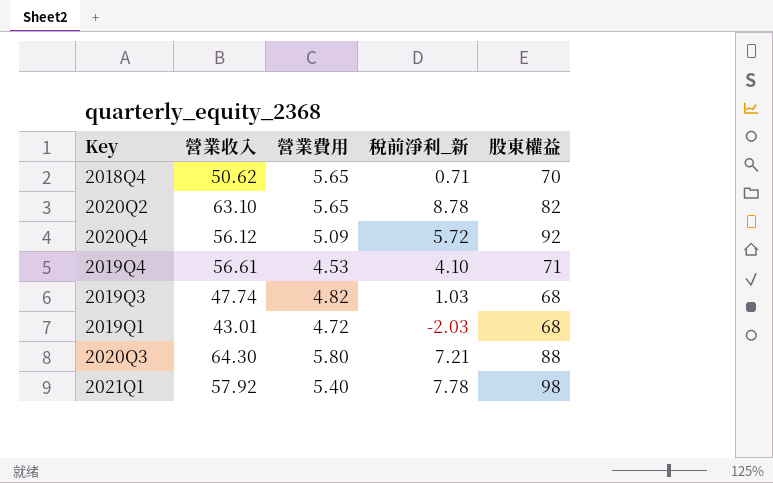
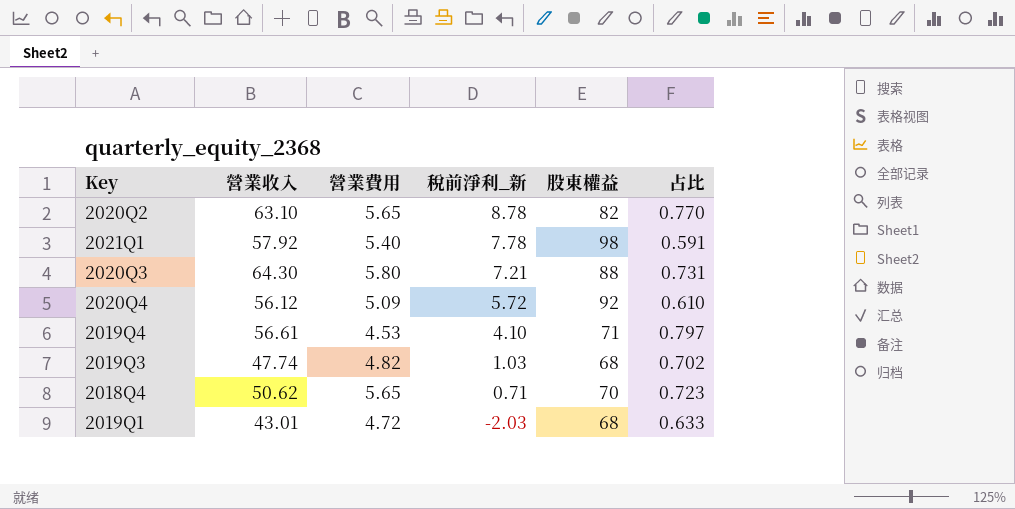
row order: none -> 稅前淨利_新 descending
column 占比 | formula: none -> [營業收入] / [股東權益]

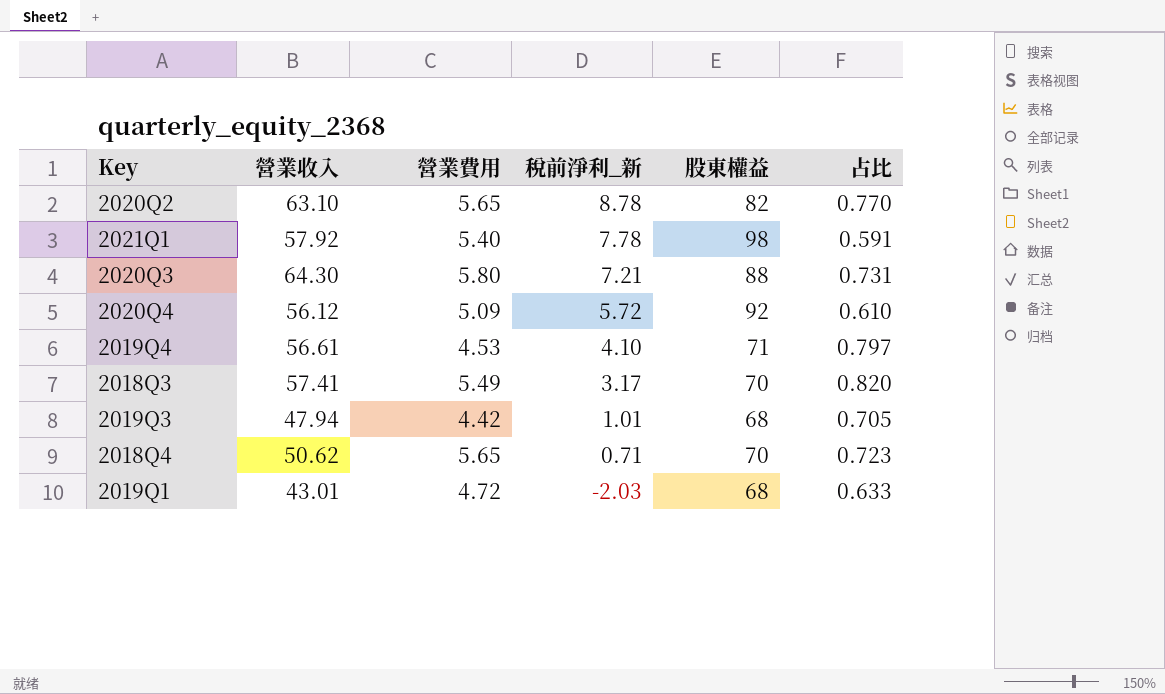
row 2018Q3: none -> 57.41 | 5.49 | 3.17 | 70 | 0.820
2019Q3 | 營業收入: 47.74 -> 47.94
2019Q3 | 營業費用: 4.82 -> 4.42
2019Q3 | 稅前淨利_新: 1.03 -> 1.01
2019Q3 | 占比: 0.702 -> 0.705

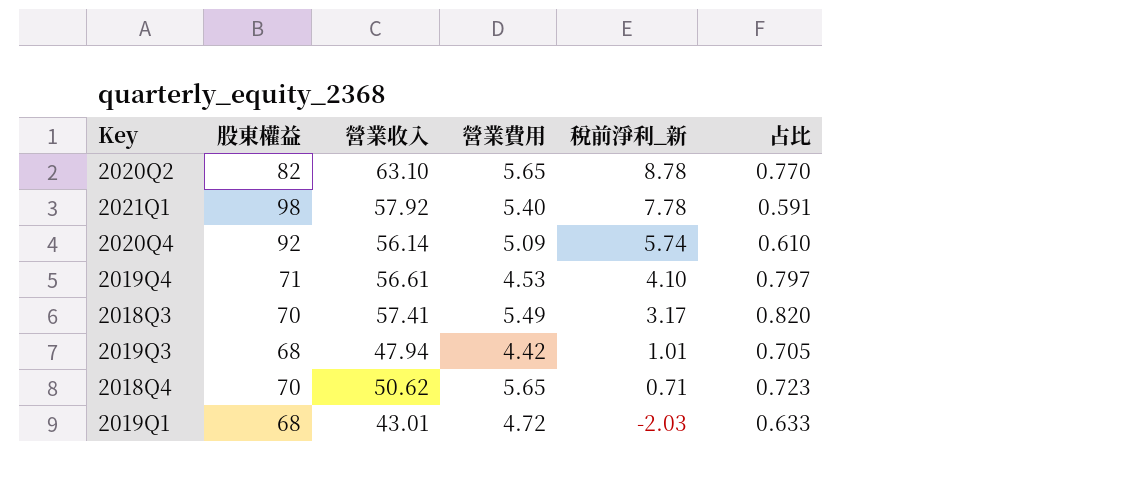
column 股東權益 | position: 5 -> 2
row 2020Q3: 64.30 | 5.80 | 7.21 | 88 | 0.731 -> none
2020Q4 | 營業收入: 56.12 -> 56.14
2020Q4 | 稅前淨利_新: 5.72 -> 5.74

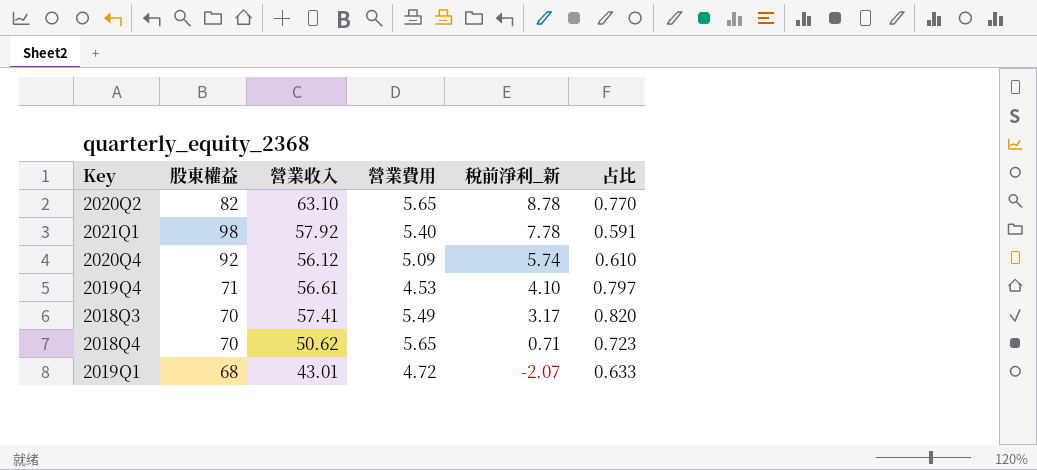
row 2019Q3: 68 | 47.94 | 4.42 | 1.01 | 0.705 -> none
2020Q4 | 營業收入: 56.14 -> 56.12
2019Q1 | 稅前淨利_新: -2.03 -> -2.07

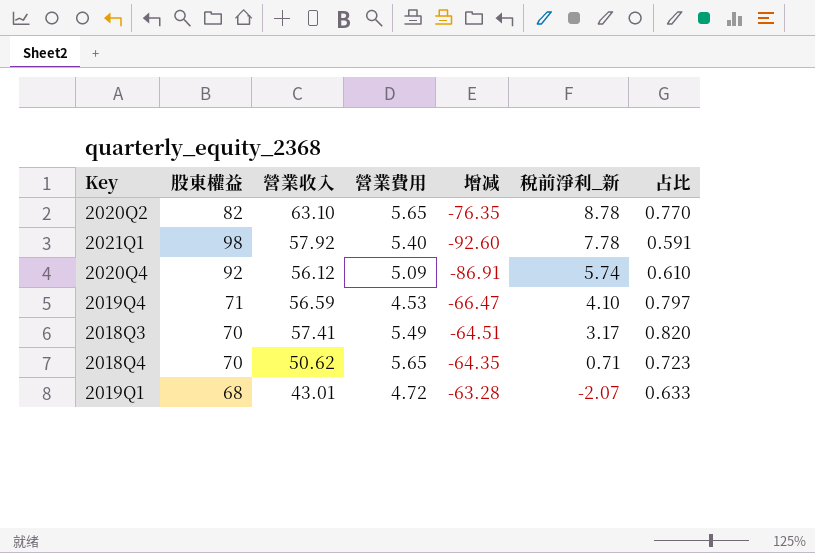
column 增减 | formula: none -> [營業費用] - [股東權益]
2019Q4 | 營業收入: 56.61 -> 56.59

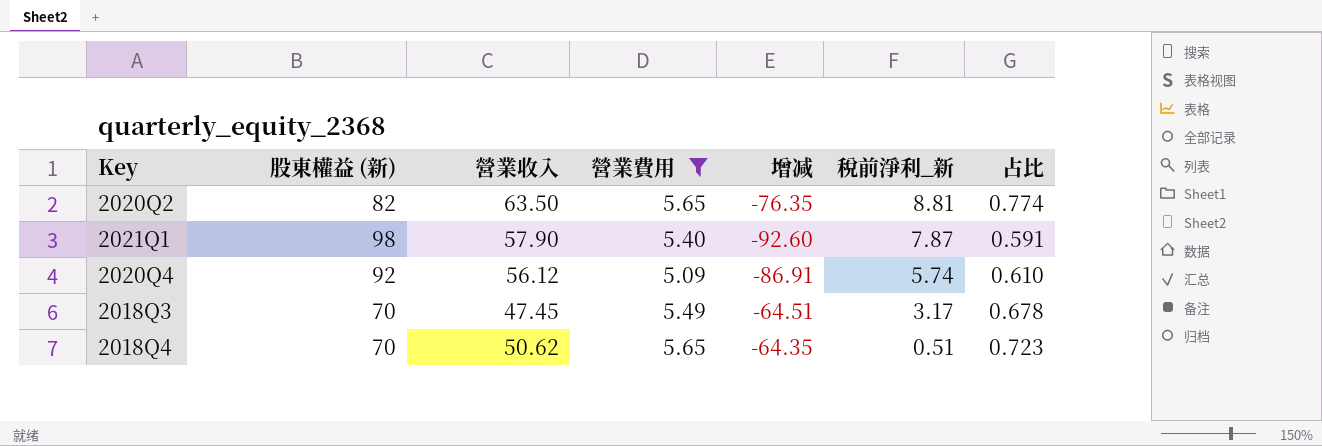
filter: none -> 營業費用 >= 5.09
column name: 股東權益 -> 股東權益 (新)
2020Q2 | 營業收入: 63.10 -> 63.50
2020Q2 | 稅前淨利_新: 8.78 -> 8.81
2020Q2 | 占比: 0.770 -> 0.774
2021Q1 | 營業收入: 57.92 -> 57.90
2021Q1 | 稅前淨利_新: 7.78 -> 7.87
2018Q3 | 營業收入: 57.41 -> 47.45
2018Q3 | 占比: 0.820 -> 0.678
2018Q4 | 稅前淨利_新: 0.71 -> 0.51

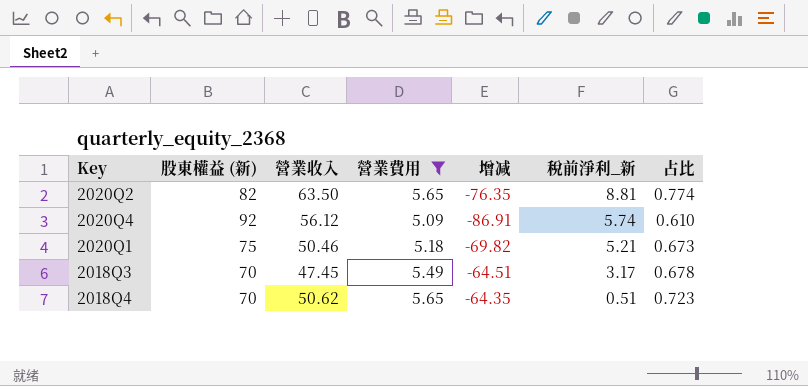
row 2021Q1: 98 | 57.90 | 5.40 | -92.60 | 7.87 | 0.591 -> none
row 2020Q1: none -> 75 | 50.46 | 5.18 | -69.82 | 5.21 | 0.673

